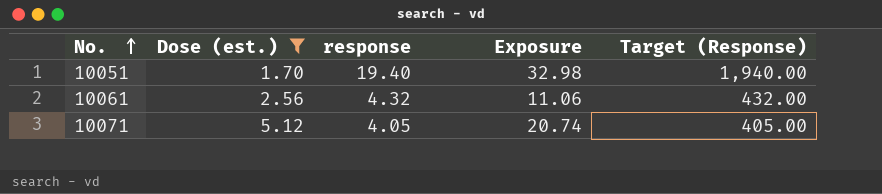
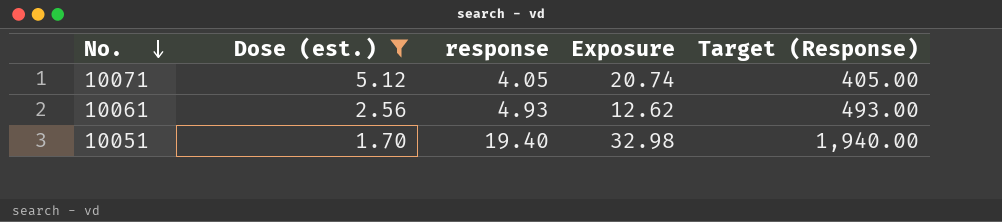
row order: No. ascending -> No. descending
10061 | response: 4.32 -> 4.93
10061 | Exposure: 11.06 -> 12.62
10061 | Target (Response): 432.00 -> 493.00

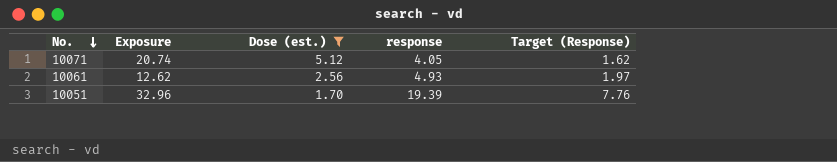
column Exposure | position: 4 -> 2
column Target (Response) | formula: [response] * 100 -> [response] * 0.4
10051 | Exposure: 32.98 -> 32.96
10051 | response: 19.40 -> 19.39

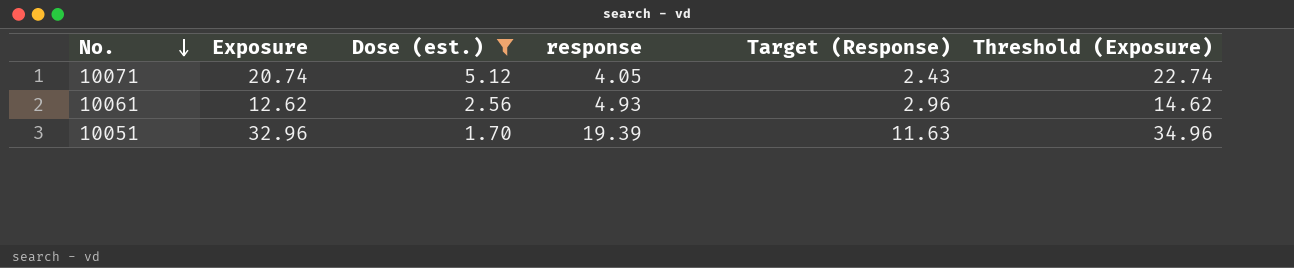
column Target (Response) | formula: [response] * 0.4 -> [response] * 0.6
column Threshold (Exposure) | formula: none -> [Exposure] + 2

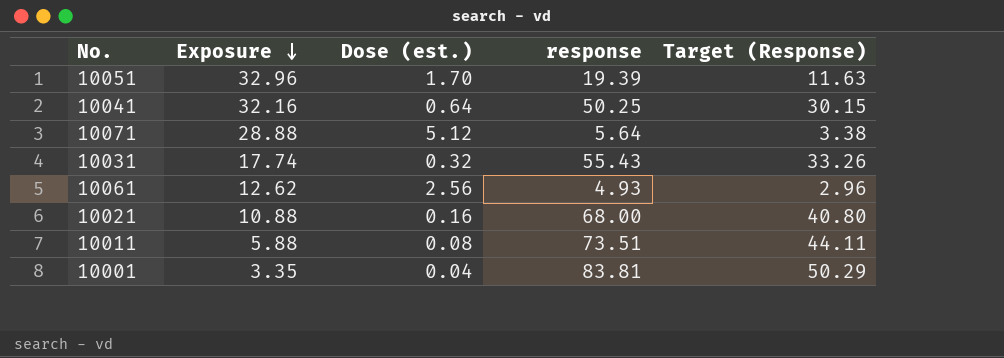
filter: Dose (est.) >= 1.70 -> none
row order: No. descending -> Exposure descending
column Threshold (Exposure) | formula: [Exposure] + 2 -> none
10071 | Exposure: 20.74 -> 28.88
10071 | response: 4.05 -> 5.64
10071 | Target (Response): 2.43 -> 3.38

